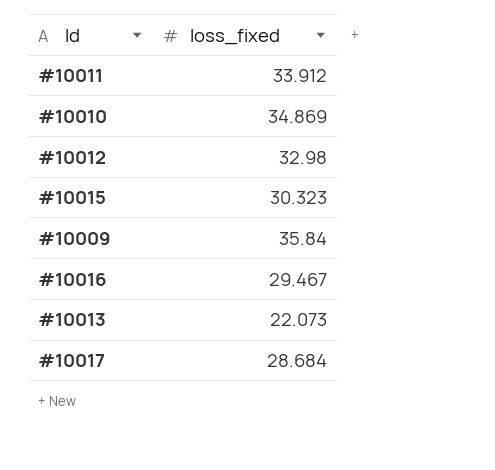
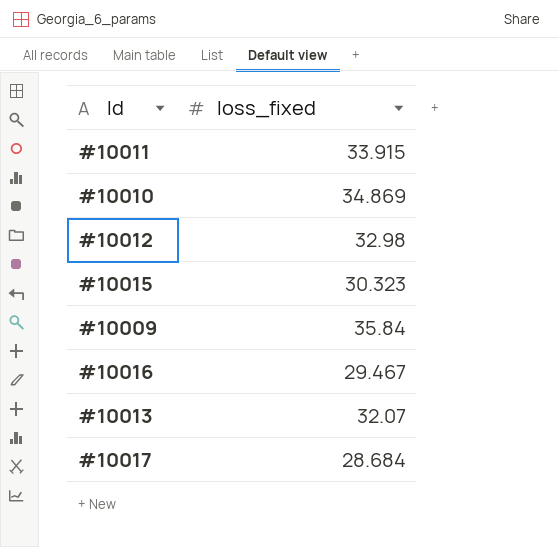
#10011 | loss_fixed: 33.912 -> 33.915
#10013 | loss_fixed: 22.073 -> 32.07

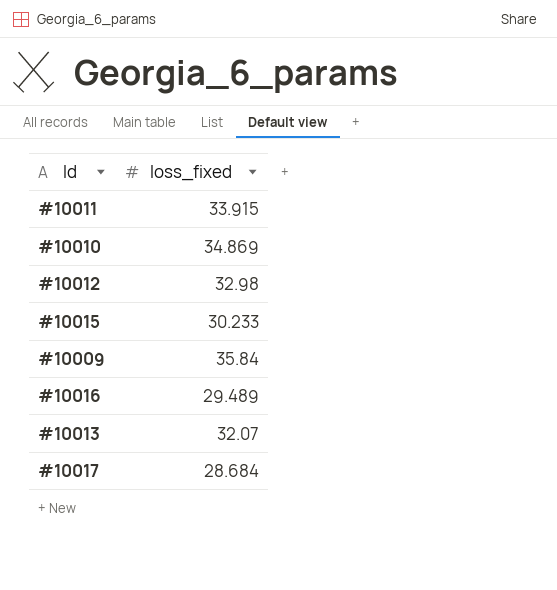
#10015 | loss_fixed: 30.323 -> 30.233
#10016 | loss_fixed: 29.467 -> 29.489

